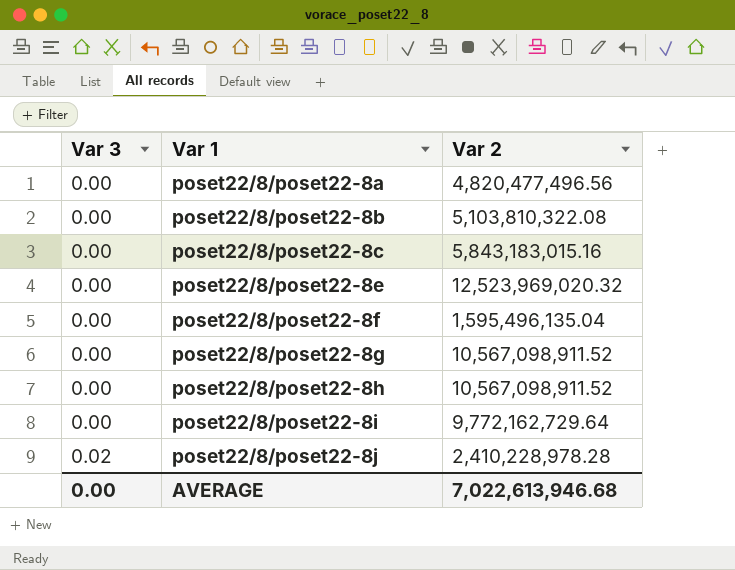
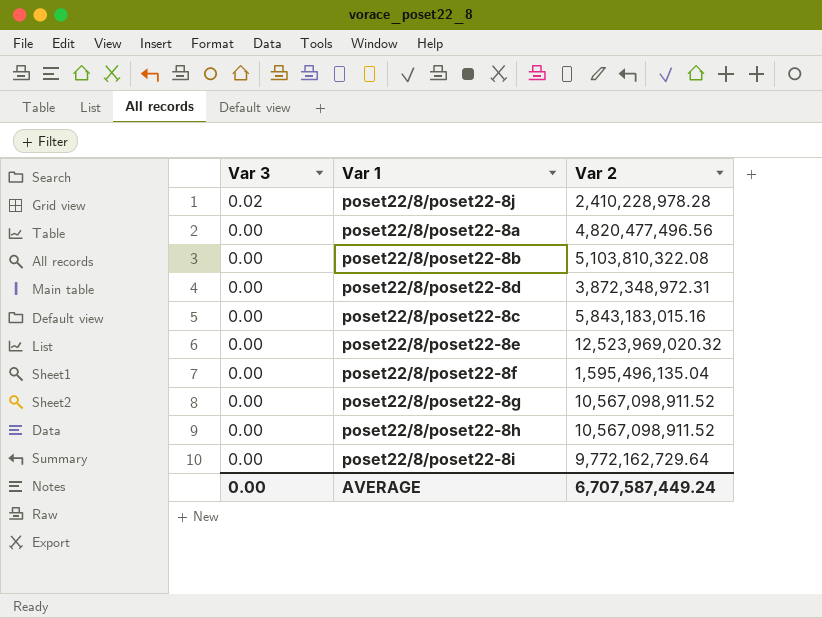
row order: Var 3 ascending -> Var 3 descending
row poset22/8/poset22-8d: none -> 0.00 | 3,872,348,972.31
AVERAGE | Var 2: 7,022,613,946.68 -> 6,707,587,449.24

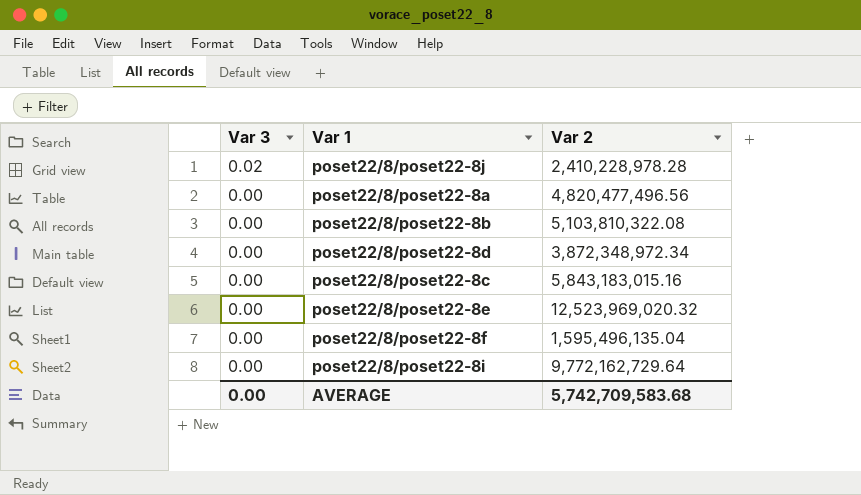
row poset22/8/poset22-8g: 0.00 | 10,567,098,911.52 -> none
row poset22/8/poset22-8h: 0.00 | 10,567,098,911.52 -> none
poset22/8/poset22-8d | Var 2: 3,872,348,972.31 -> 3,872,348,972.34
AVERAGE | Var 2: 6,707,587,449.24 -> 5,742,709,583.68

